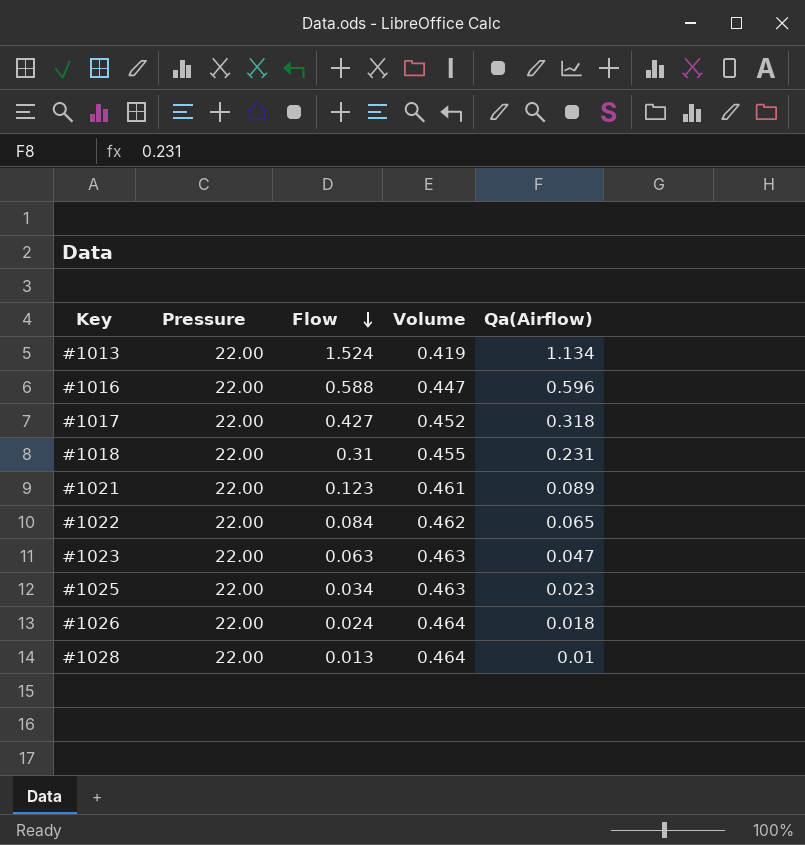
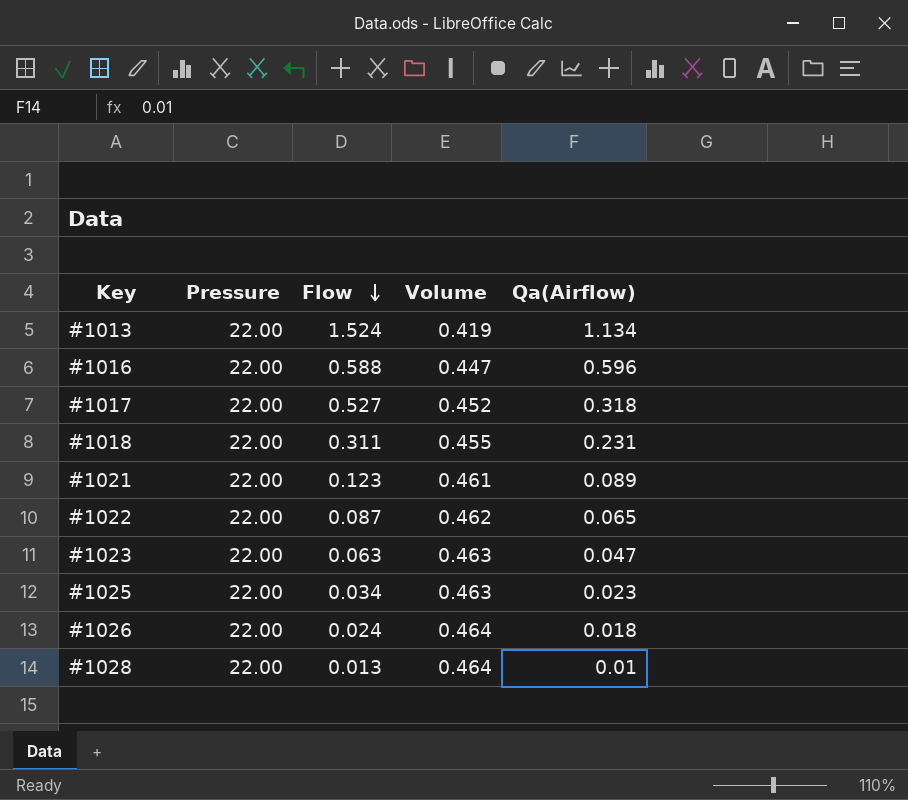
#1017 | Flow: 0.427 -> 0.527
#1018 | Flow: 0.31 -> 0.311
#1022 | Flow: 0.084 -> 0.087

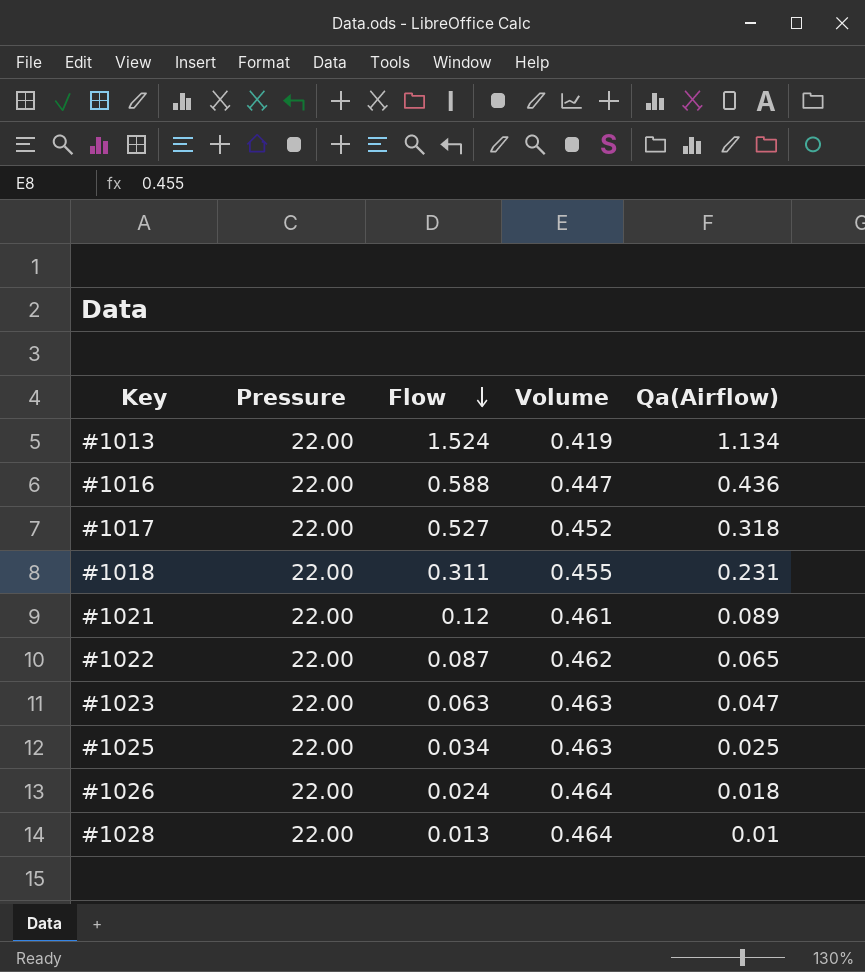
#1016 | Qa(Airflow): 0.596 -> 0.436
#1021 | Flow: 0.123 -> 0.12
#1025 | Qa(Airflow): 0.023 -> 0.025

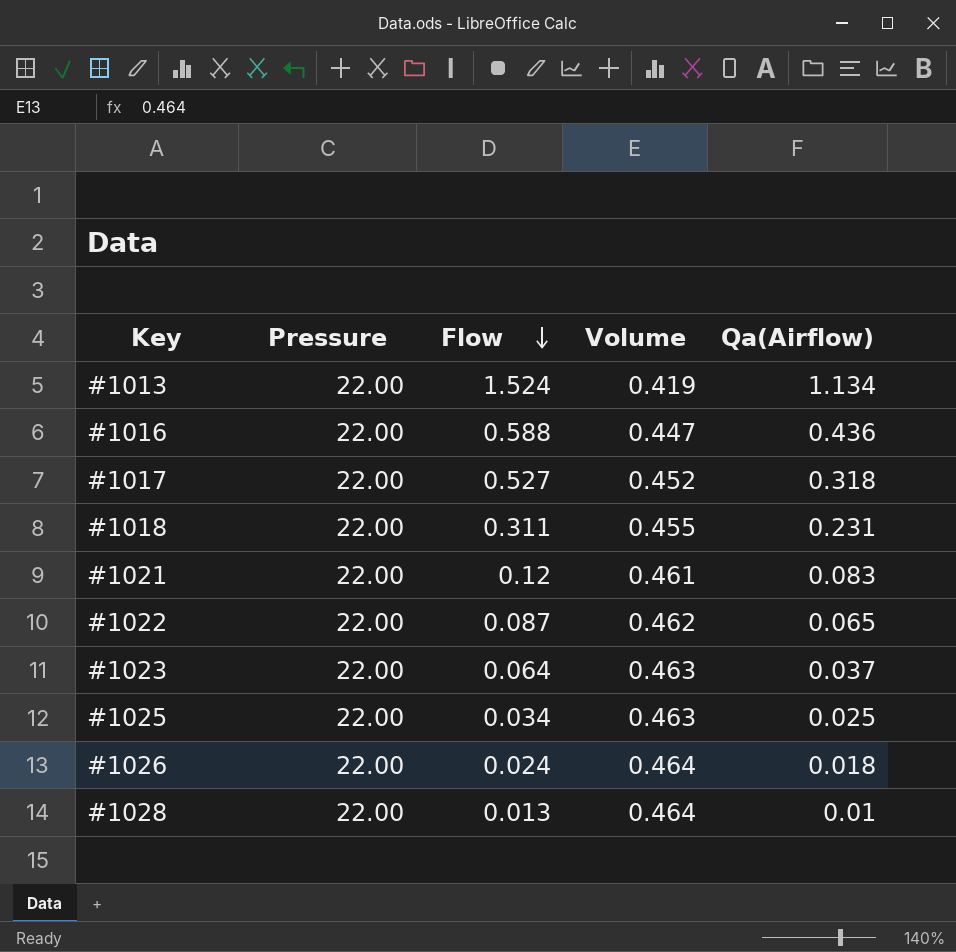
#1021 | Qa(Airflow): 0.089 -> 0.083
#1023 | Flow: 0.063 -> 0.064
#1023 | Qa(Airflow): 0.047 -> 0.037

